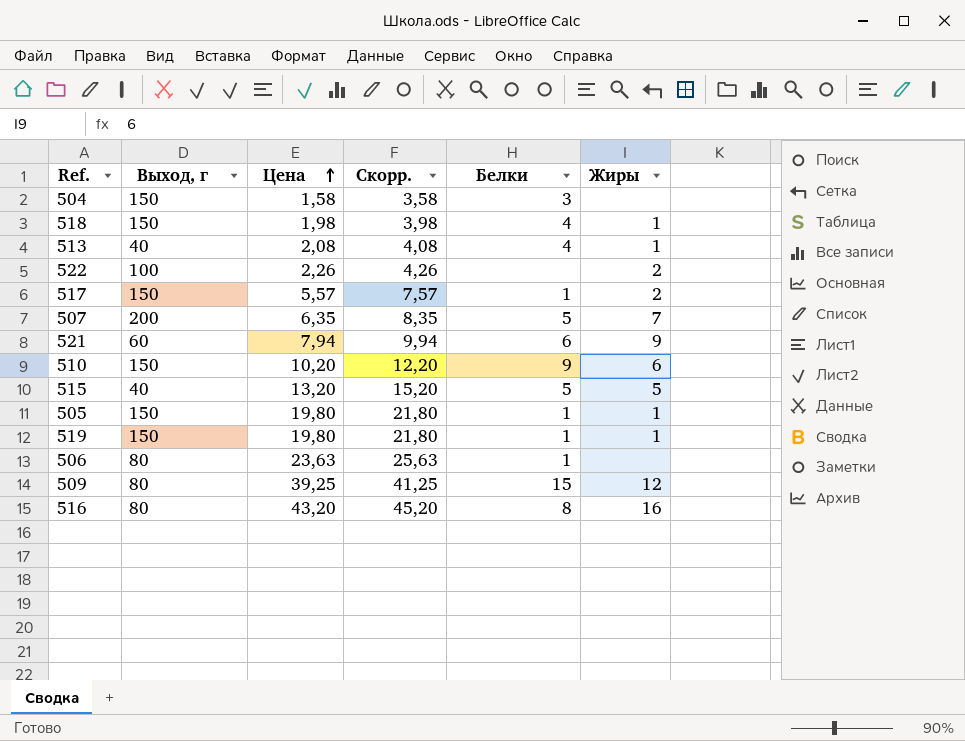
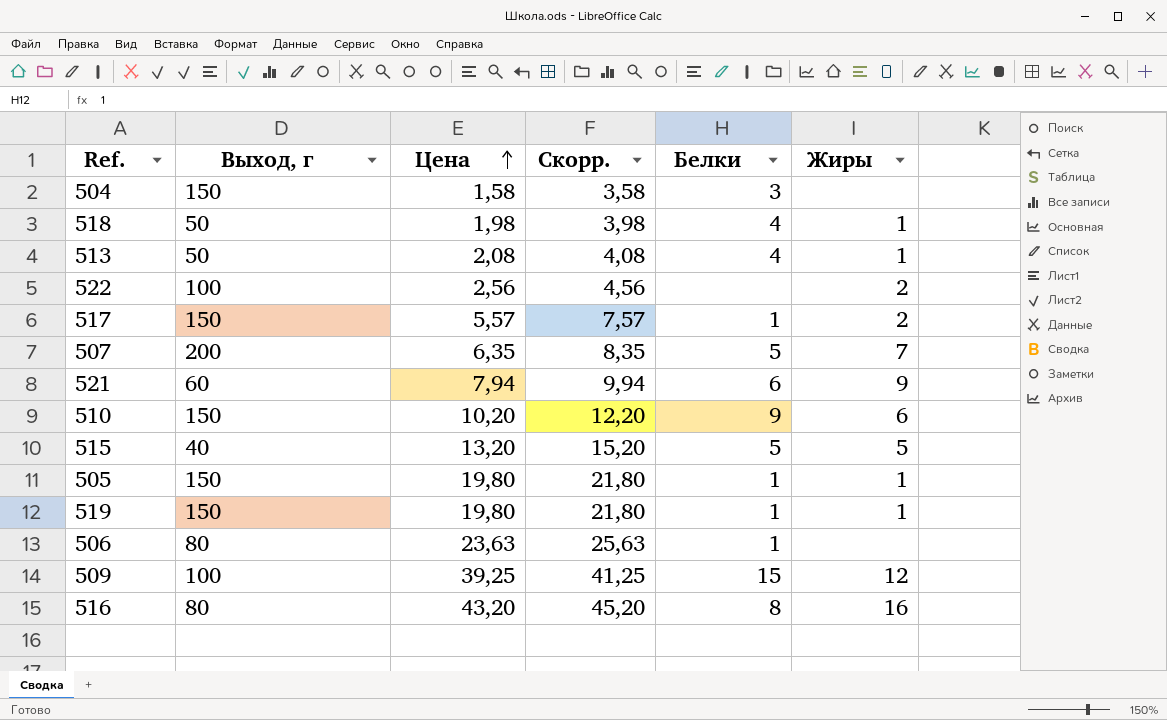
518 | Выход, г: 150 -> 50
513 | Выход, г: 40 -> 50
522 | Цена: 2,26 -> 2,56
522 | Скорр.: 4,26 -> 4,56
509 | Выход, г: 80 -> 100

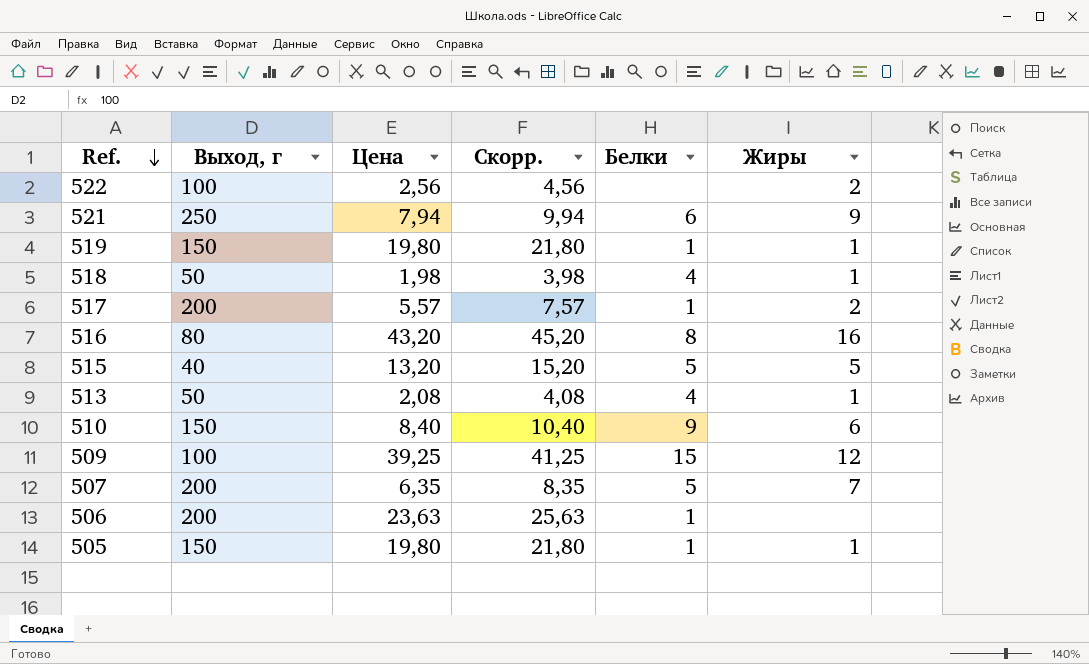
row order: Цена ascending -> Ref. descending
row 504: 150 | 1,58 | 3,58 | 3 | none -> none
521 | Выход, г: 60 -> 250
517 | Выход, г: 150 -> 200
510 | Цена: 10,20 -> 8,40
510 | Скорр.: 12,20 -> 10,40
506 | Выход, г: 80 -> 200

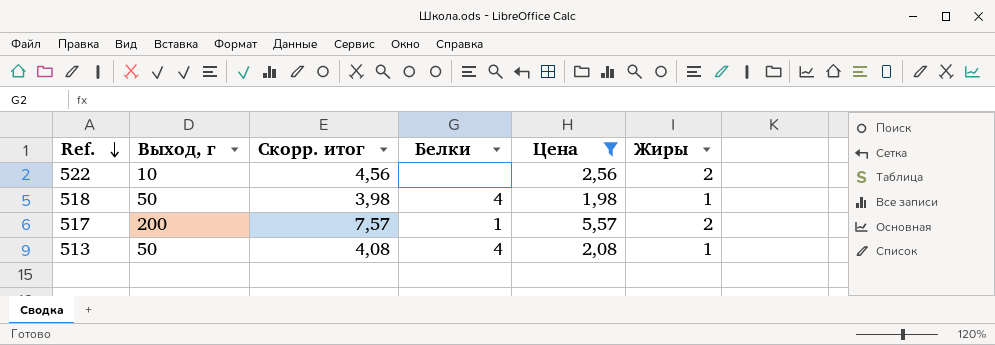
filter: none -> Цена <= 5,57
column name: Скорр. -> Скорр. итог
column Цена | position: 3 -> 5
522 | Выход, г: 100 -> 10

